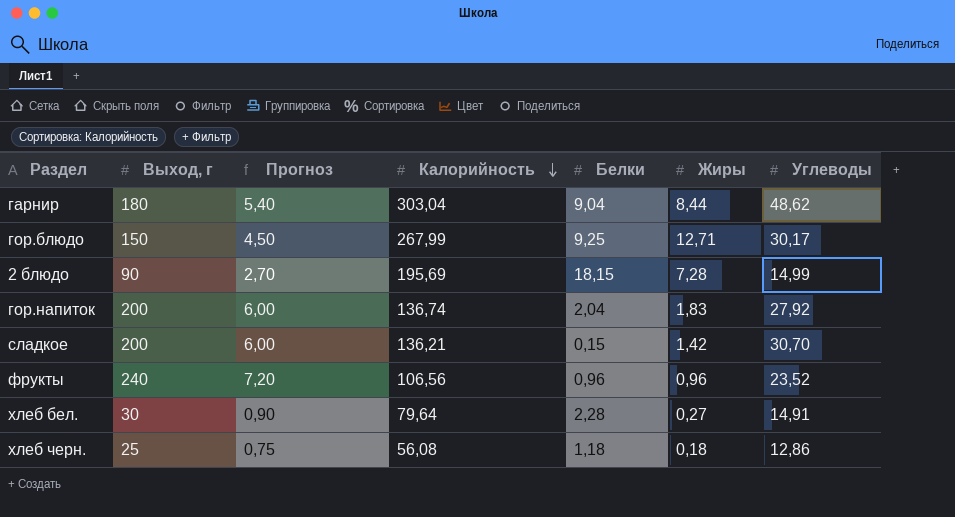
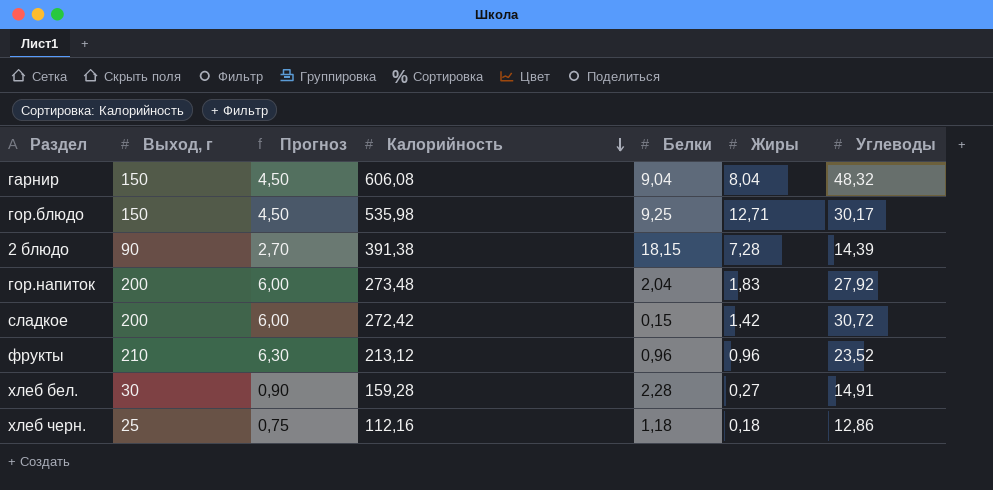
гарнир | Выход, г: 180 -> 150
гарнир | Прогноз: 5,40 -> 4,50
гарнир | Калорийность: 303,04 -> 606,08
гарнир | Жиры: 8,44 -> 8,04
гарнир | Углеводы: 48,62 -> 48,32
гор.блюдо | Калорийность: 267,99 -> 535,98
2 блюдо | Калорийность: 195,69 -> 391,38
2 блюдо | Углеводы: 14,99 -> 14,39
гор.напиток | Калорийность: 136,74 -> 273,48
сладкое | Калорийность: 136,21 -> 272,42
сладкое | Углеводы: 30,70 -> 30,72
фрукты | Выход, г: 240 -> 210
фрукты | Прогноз: 7,20 -> 6,30
фрукты | Калорийность: 106,56 -> 213,12
хлеб бел. | Калорийность: 79,64 -> 159,28
хлеб черн. | Калорийность: 56,08 -> 112,16

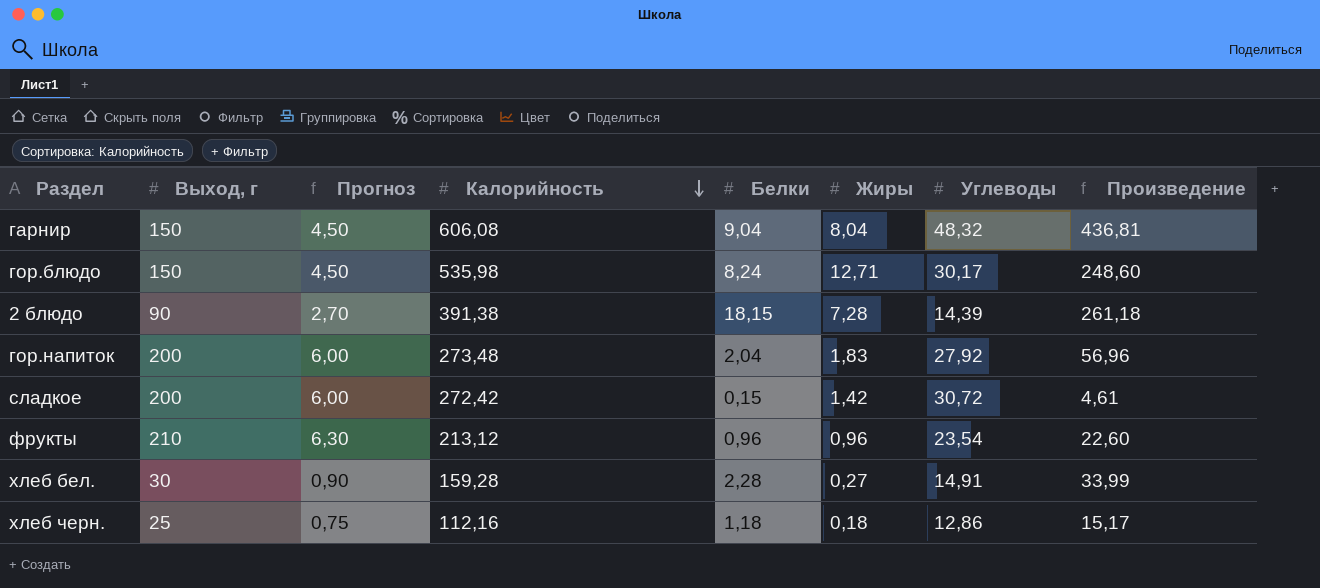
column Произведение | formula: none -> [Белки] * [Углеводы]
гор.блюдо | Белки: 9,25 -> 8,24
фрукты | Углеводы: 23,52 -> 23,54

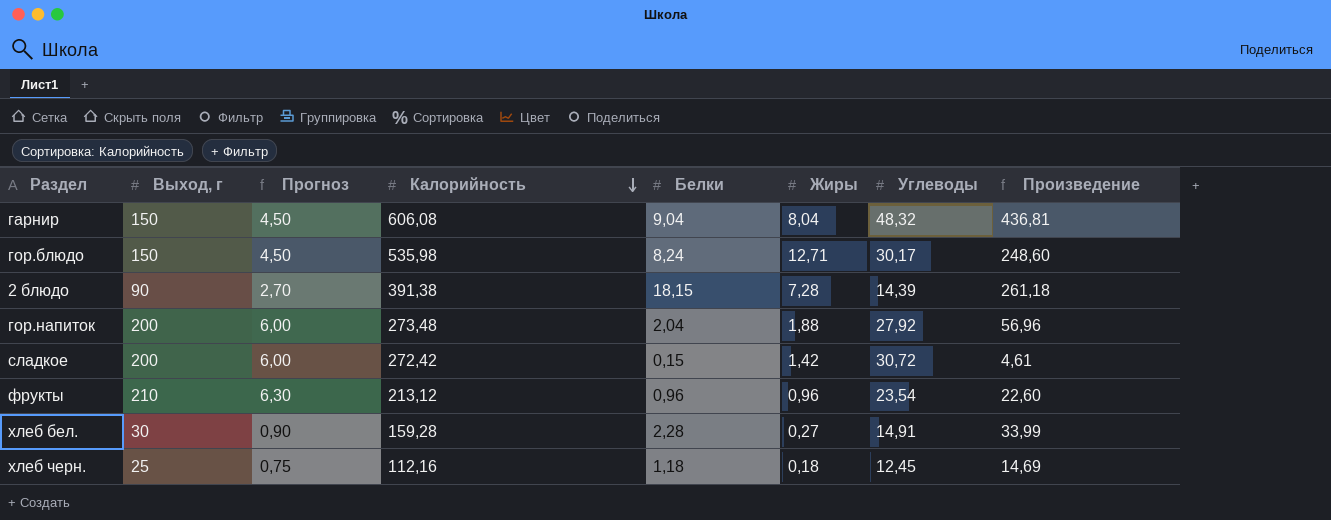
гор.напиток | Жиры: 1,83 -> 1,88
хлеб черн. | Углеводы: 12,86 -> 12,45
хлеб черн. | Произведение: 15,17 -> 14,69

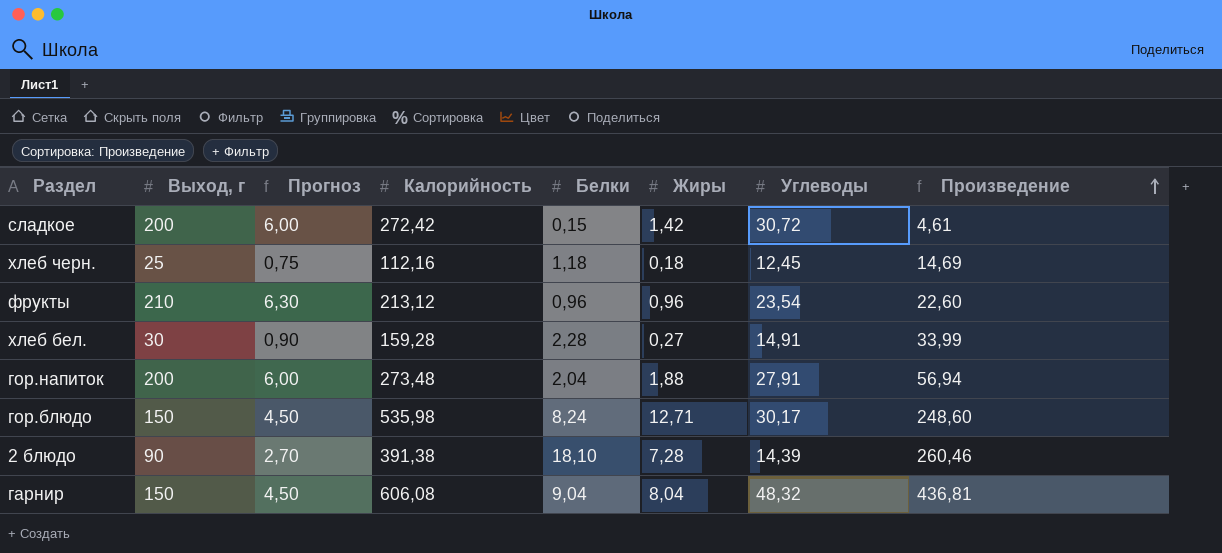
row order: Калорийность descending -> Произведение ascending
гор.напиток | Углеводы: 27,92 -> 27,91
гор.напиток | Произведение: 56,96 -> 56,94
2 блюдо | Белки: 18,15 -> 18,10
2 блюдо | Произведение: 261,18 -> 260,46

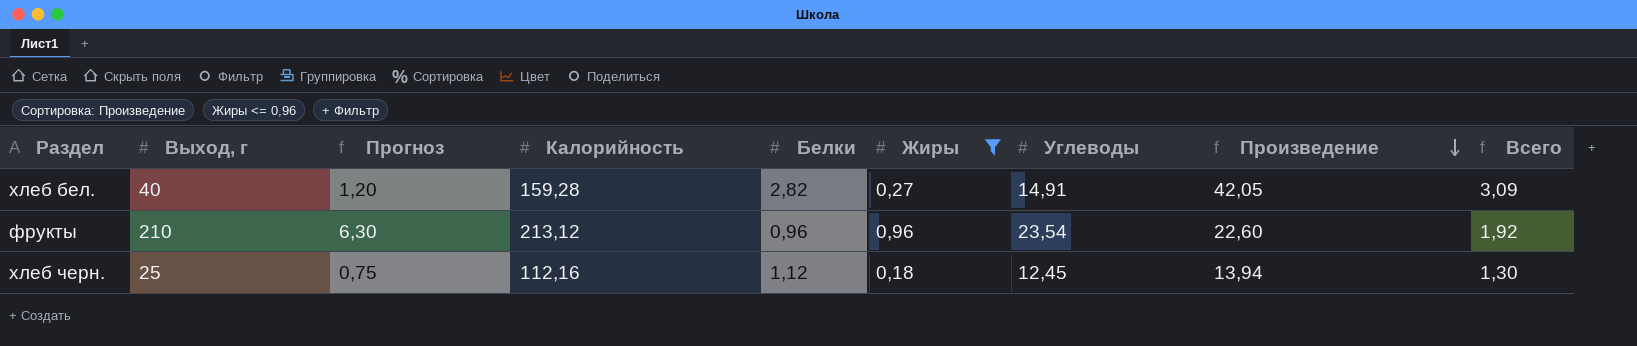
filter: none -> Жиры <= 0,96
row order: Произведение ascending -> Произведение descending
column Всего | formula: none -> [Белки] + [Жиры]
хлеб бел. | Выход, г: 30 -> 40
хлеб бел. | Прогноз: 0,90 -> 1,20
хлеб бел. | Белки: 2,28 -> 2,82
хлеб бел. | Произведение: 33,99 -> 42,05
хлеб черн. | Белки: 1,18 -> 1,12
хлеб черн. | Произведение: 14,69 -> 13,94

